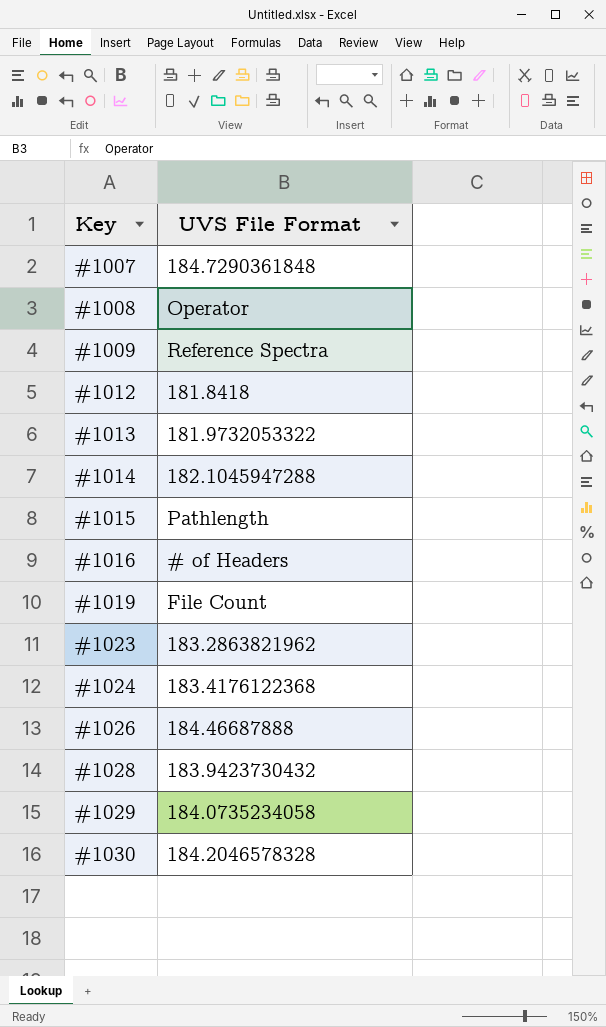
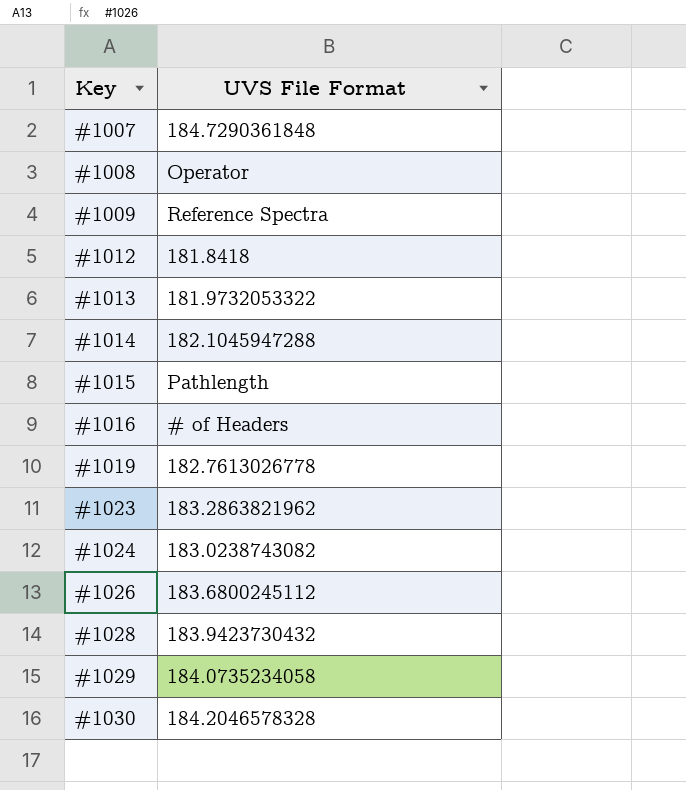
#1019 | UVS File Format: File Count -> 182.7613026778
#1024 | UVS File Format: 183.4176122368 -> 183.0238743082
#1026 | UVS File Format: 184.46687888 -> 183.6800245112

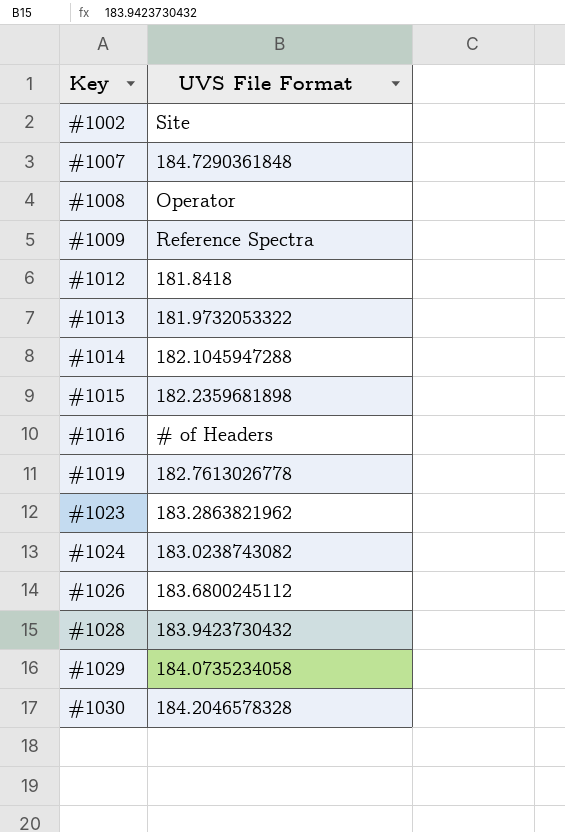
row #1002: none -> Site
#1015 | UVS File Format: Pathlength -> 182.2359681898

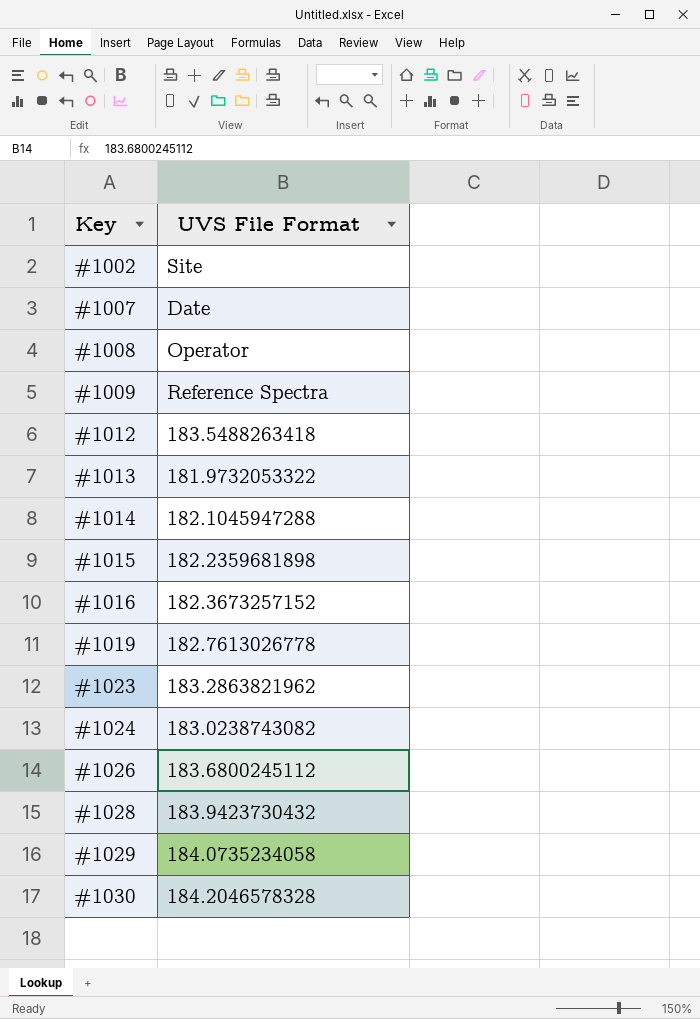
#1007 | UVS File Format: 184.7290361848 -> Date
#1012 | UVS File Format: 181.8418 -> 183.5488263418
#1016 | UVS File Format: # of Headers -> 182.3673257152

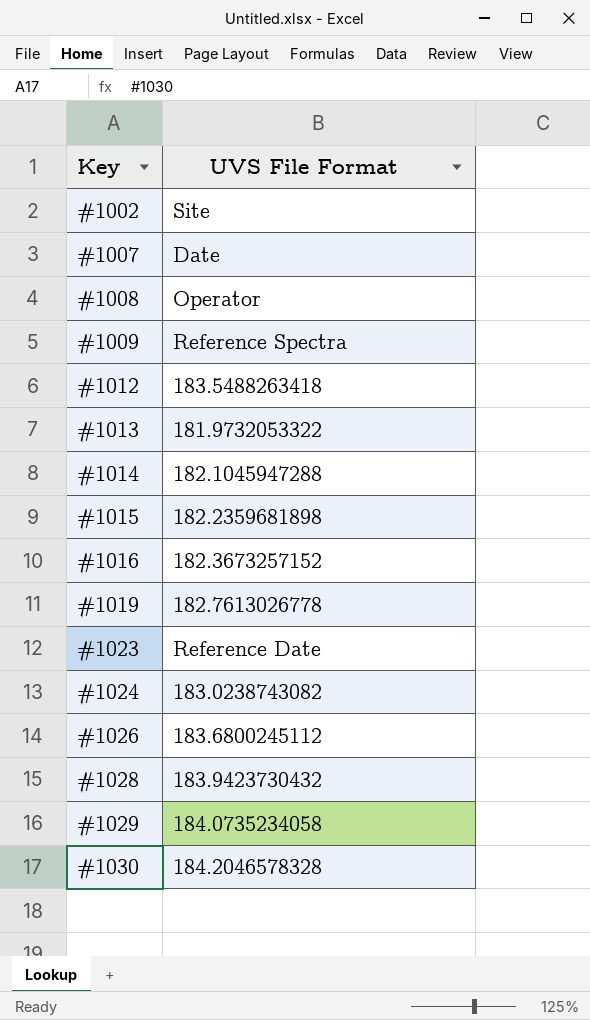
#1023 | UVS File Format: 183.2863821962 -> Reference Date

